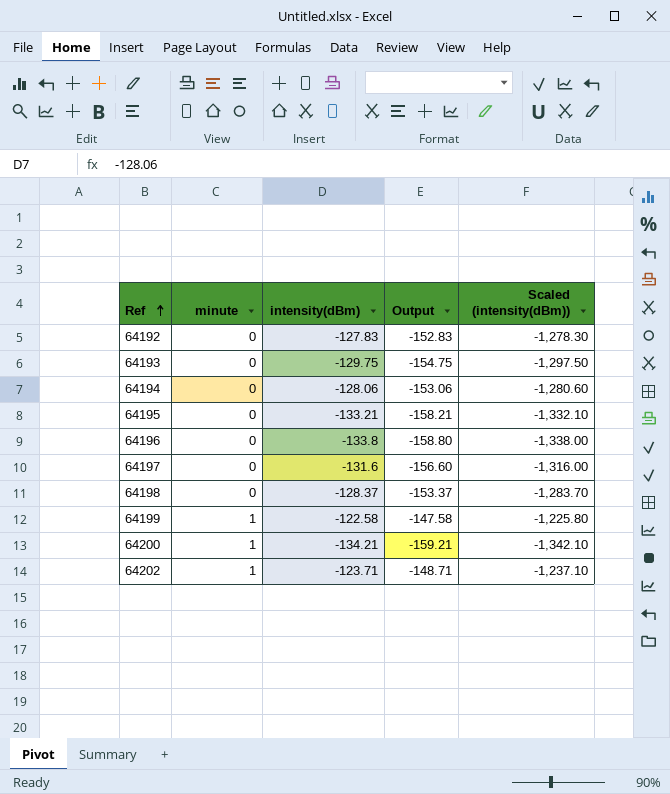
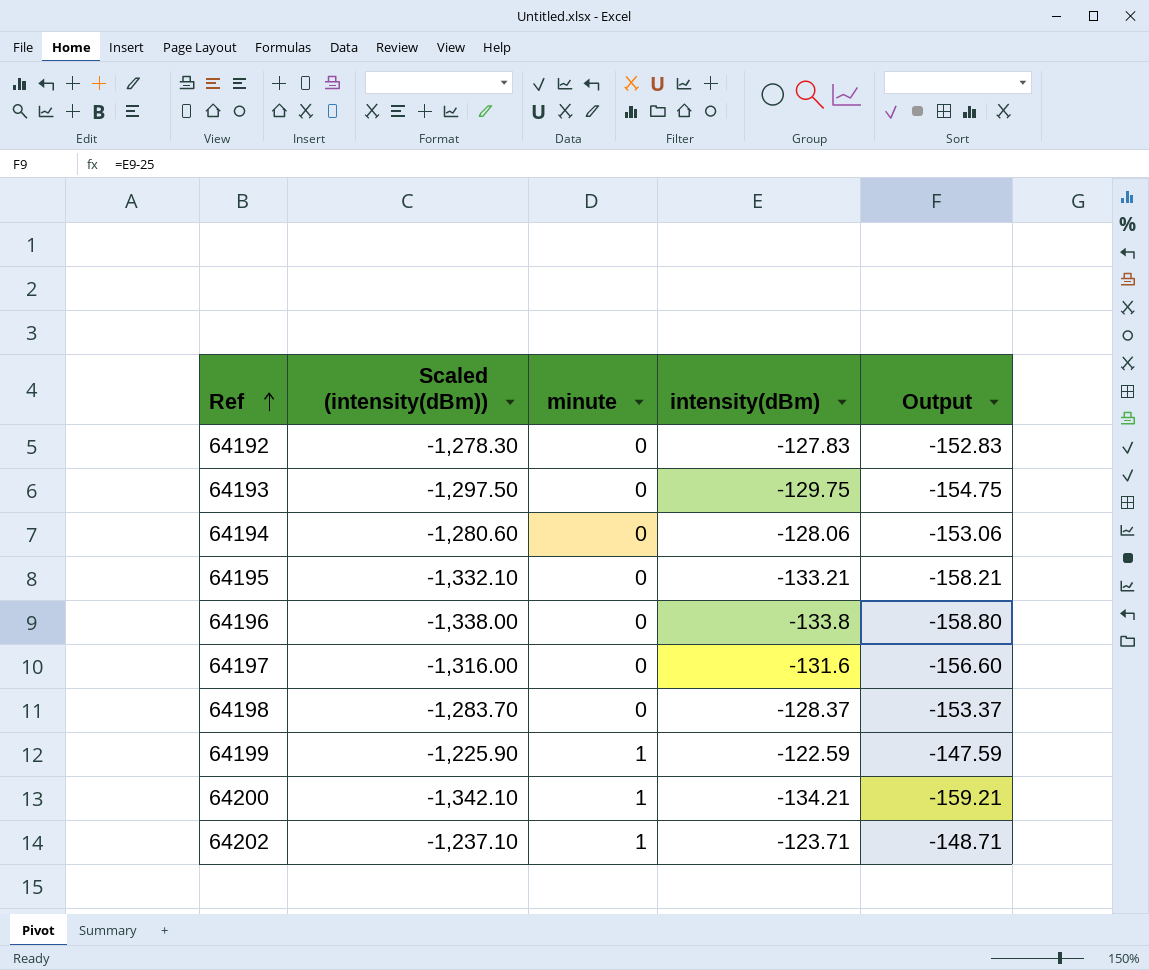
column Scaled (intensity(dBm)) | position: 5 -> 2
64199 | Scaled (intensity(dBm)): -1,225.80 -> -1,225.90
64199 | intensity(dBm): -122.58 -> -122.59
64199 | Output: -147.58 -> -147.59

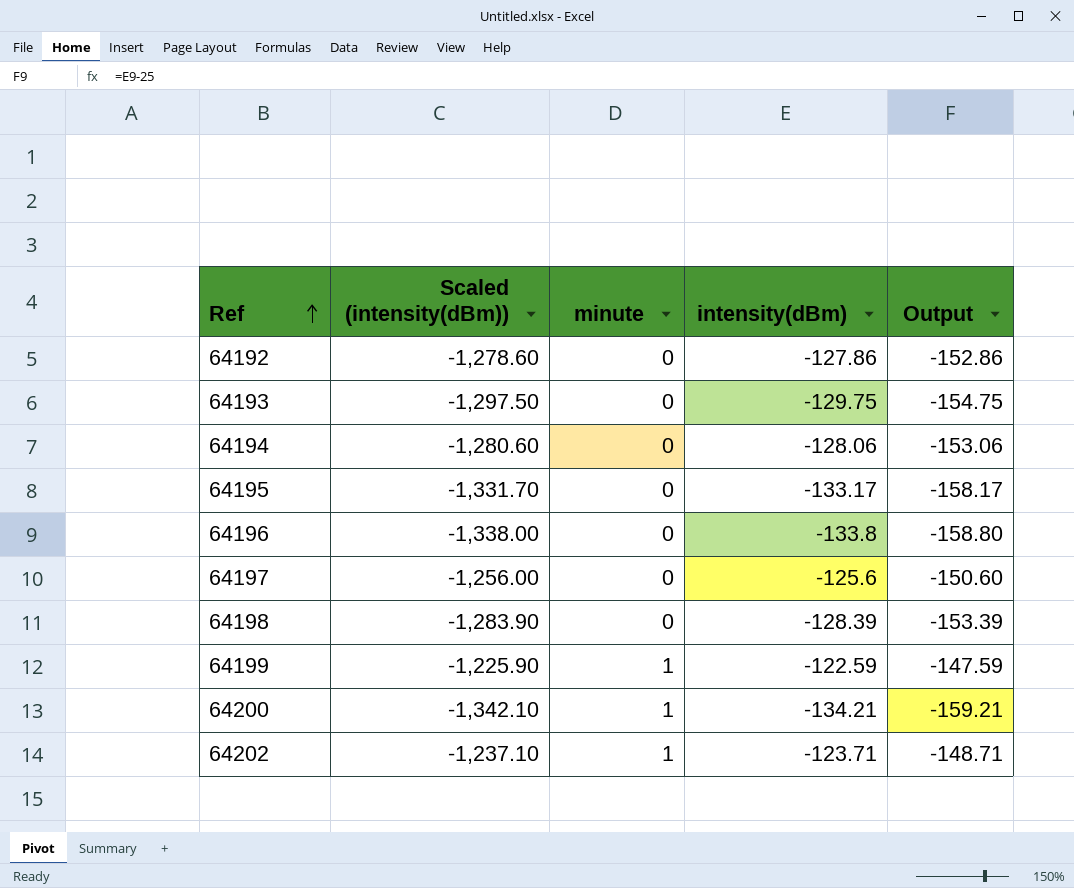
64192 | Scaled (intensity(dBm)): -1,278.30 -> -1,278.60
64192 | intensity(dBm): -127.83 -> -127.86
64192 | Output: -152.83 -> -152.86
64195 | Scaled (intensity(dBm)): -1,332.10 -> -1,331.70
64195 | intensity(dBm): -133.21 -> -133.17
64195 | Output: -158.21 -> -158.17
64197 | Scaled (intensity(dBm)): -1,316.00 -> -1,256.00
64197 | intensity(dBm): -131.6 -> -125.6
64197 | Output: -156.60 -> -150.60
64198 | Scaled (intensity(dBm)): -1,283.70 -> -1,283.90
64198 | intensity(dBm): -128.37 -> -128.39
64198 | Output: -153.37 -> -153.39

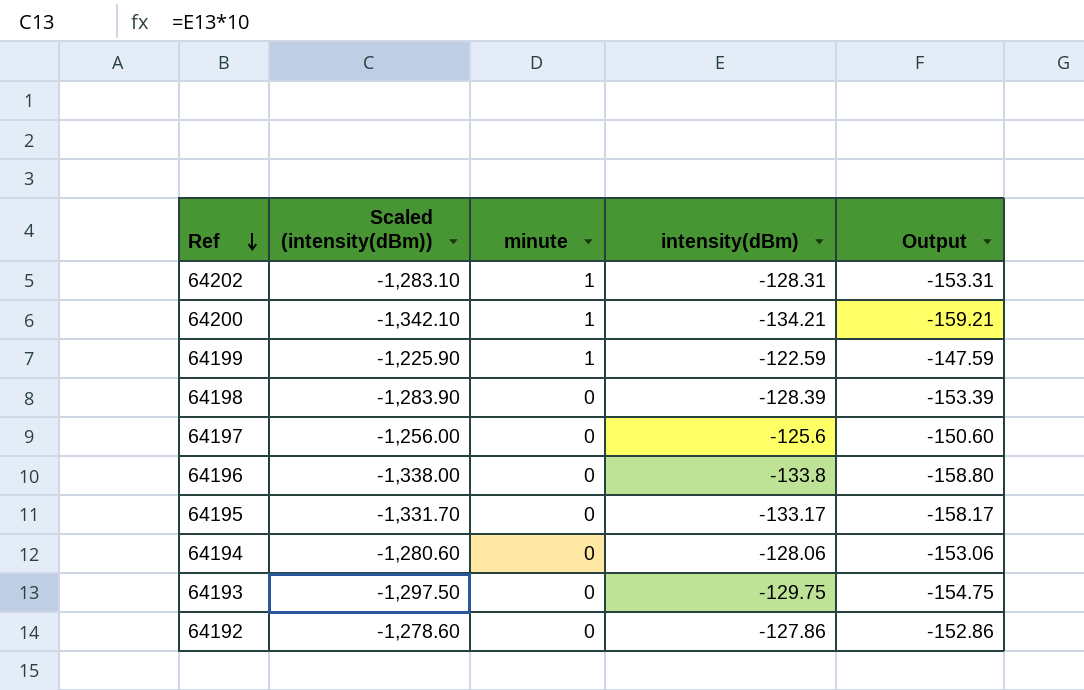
row order: Ref ascending -> Ref descending
64202 | Scaled (intensity(dBm)): -1,237.10 -> -1,283.10
64202 | intensity(dBm): -123.71 -> -128.31
64202 | Output: -148.71 -> -153.31

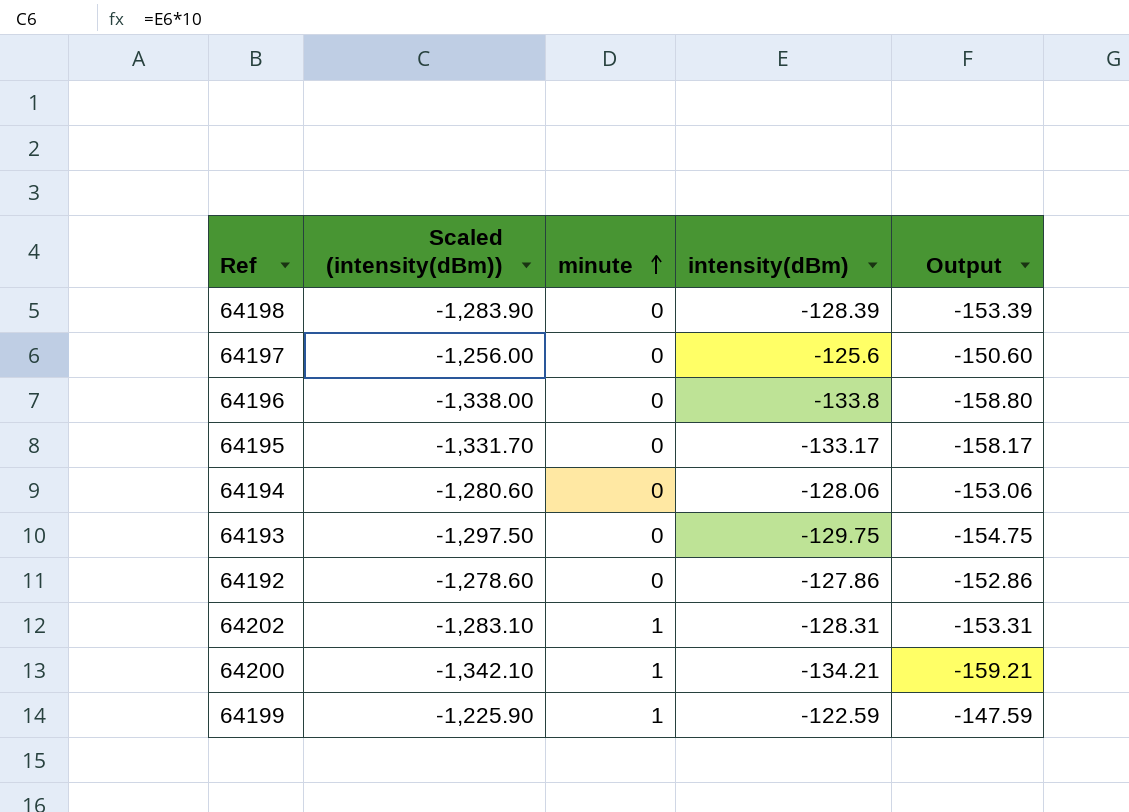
row order: Ref descending -> minute ascending

